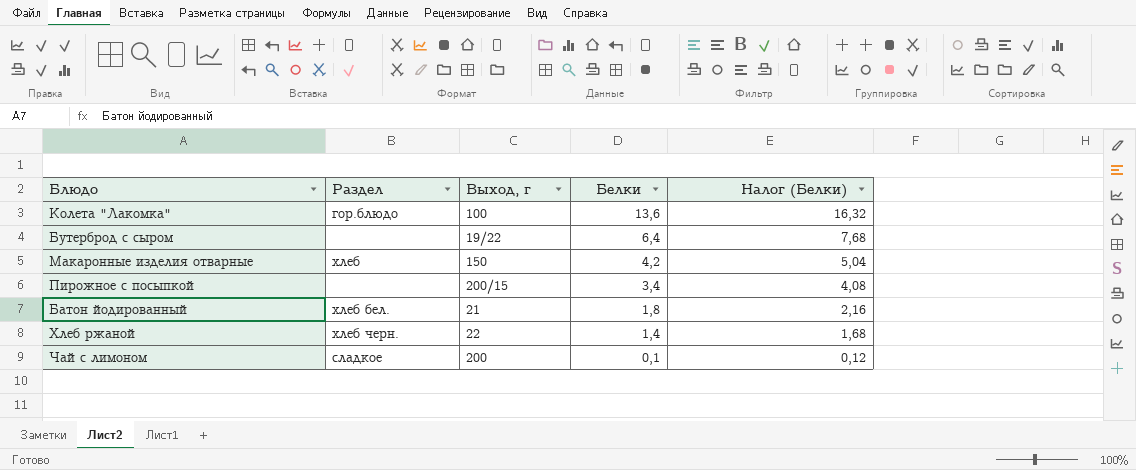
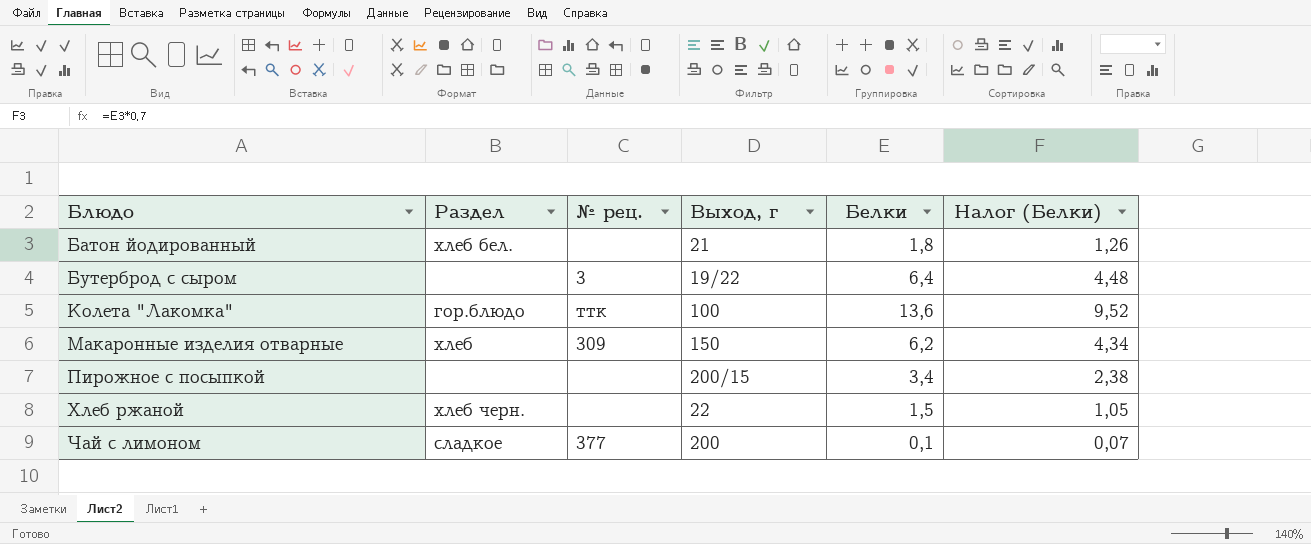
row order: Белки descending -> Блюдо ascending
column № рец. | position: none -> 3
column Налог (Белки) | formula: [Белки] * 1,2 -> [Белки] * 0,7
Макаронные изделия отварные | Белки: 4,2 -> 6,2
Хлеб ржаной | Белки: 1,4 -> 1,5

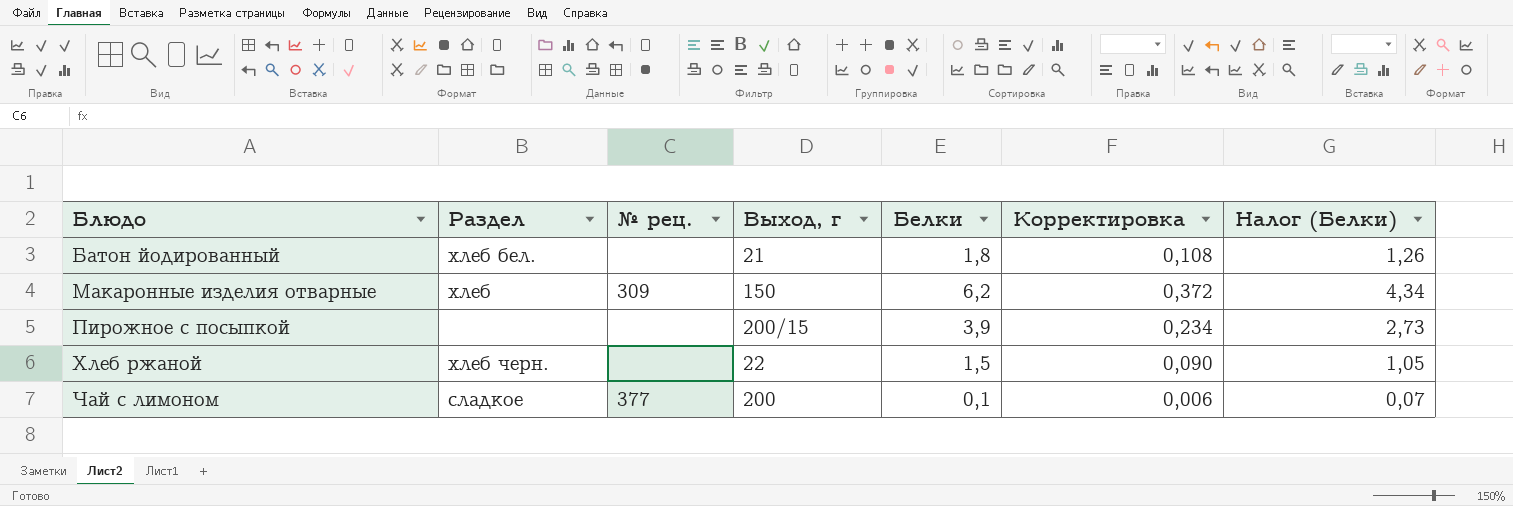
column Корректировка | formula: none -> [Белки] * 0,06
row Бутерброд с сыром: none | 3 | 19/22 | 6,4 | 4,48 -> none
row Колета "Лакомка": гор.блюдо | ттк | 100 | 13,6 | 9,52 -> none
Пирожное с посыпкой | Белки: 3,4 -> 3,9
Пирожное с посыпкой | Налог (Белки): 2,38 -> 2,73

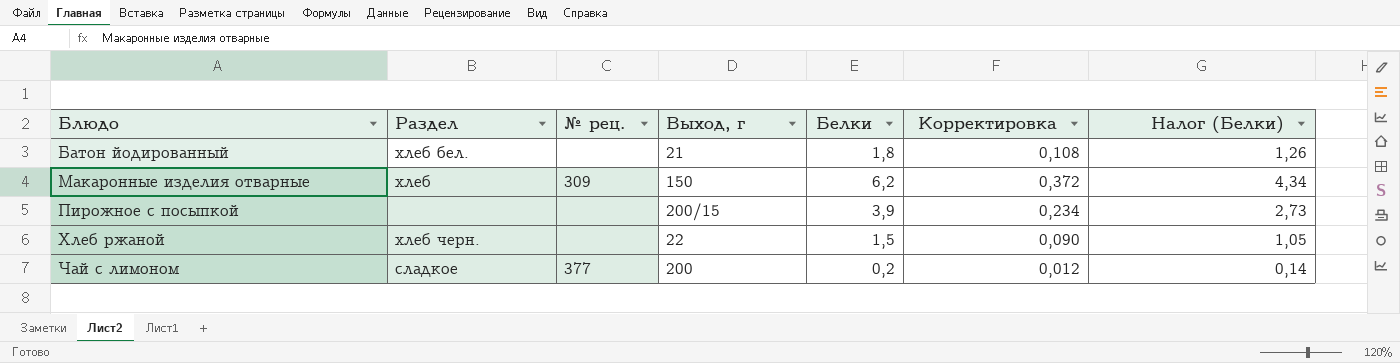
Чай с лимоном | Белки: 0,1 -> 0,2
Чай с лимоном | Корректировка: 0,006 -> 0,012
Чай с лимоном | Налог (Белки): 0,07 -> 0,14

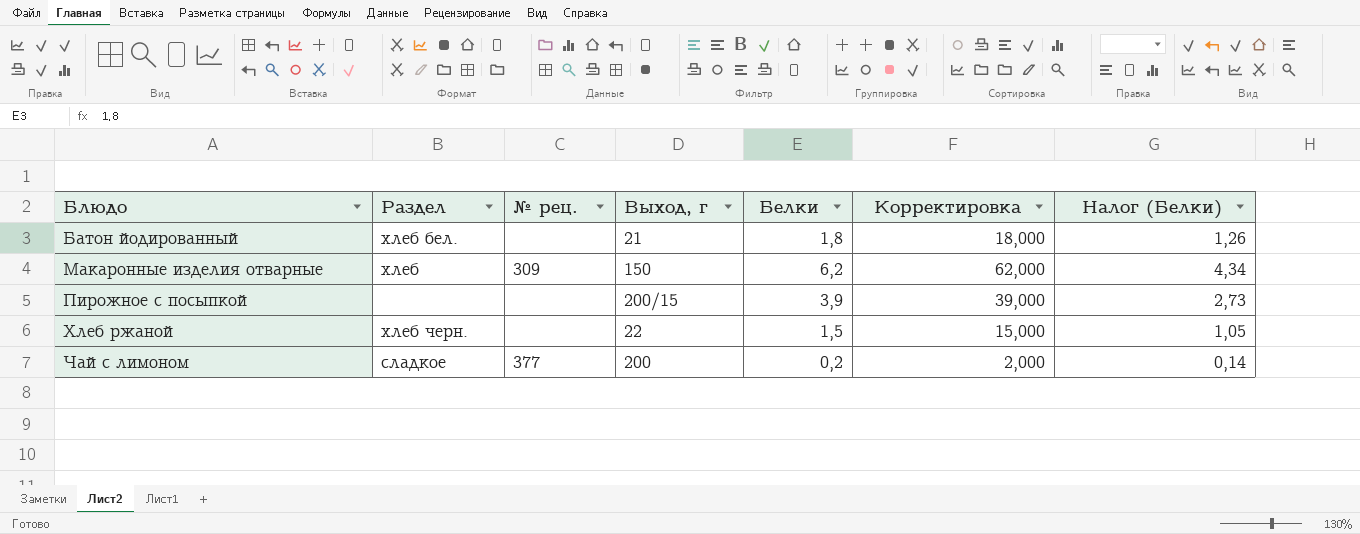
column Корректировка | formula: [Белки] * 0,06 -> [Белки] * 10

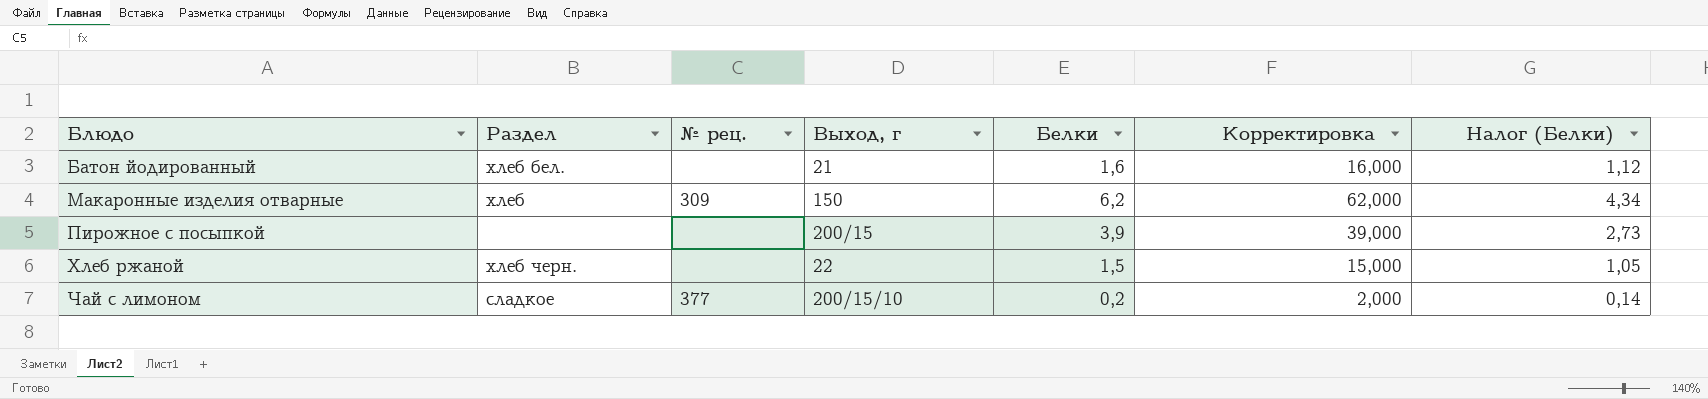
Батон йодированный | Белки: 1,8 -> 1,6
Батон йодированный | Корректировка: 18,000 -> 16,000
Батон йодированный | Налог (Белки): 1,26 -> 1,12
Чай с лимоном | Выход, г: 200 -> 200/15/10

